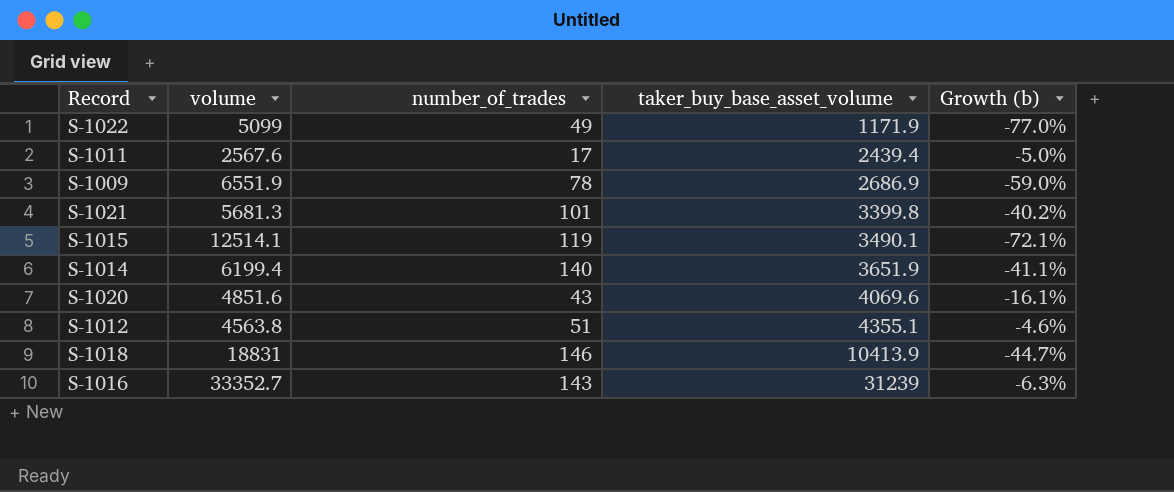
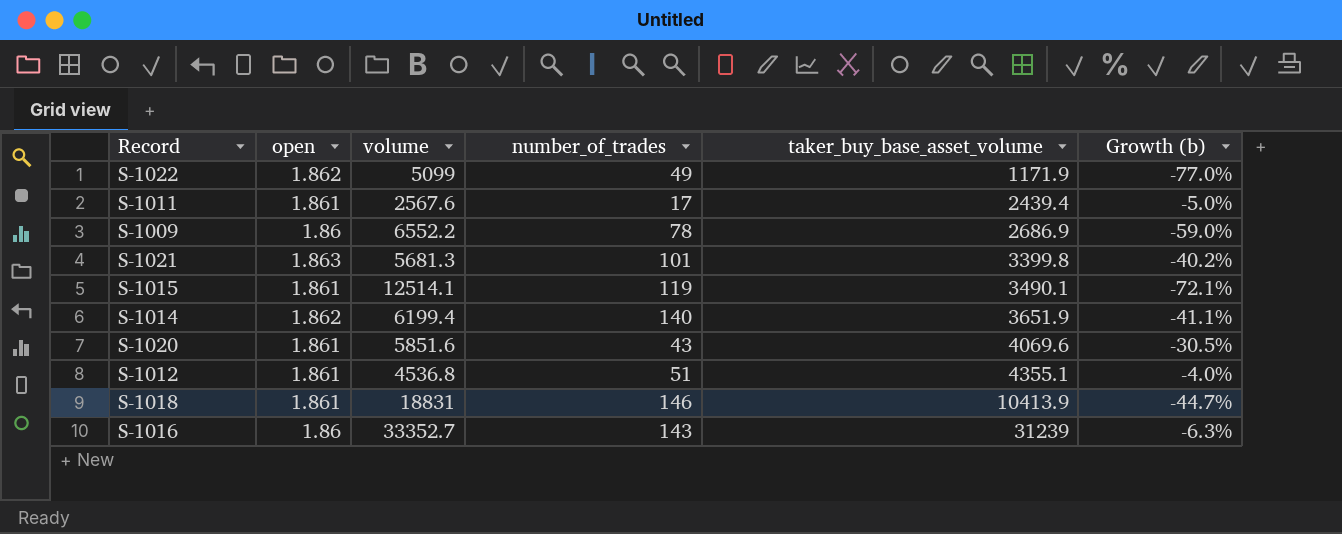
column open | position: none -> 2
S-1009 | volume: 6551.9 -> 6552.2
S-1020 | volume: 4851.6 -> 5851.6
S-1020 | Growth (b): -16.1% -> -30.5%
S-1012 | volume: 4563.8 -> 4536.8
S-1012 | Growth (b): -4.6% -> -4.0%

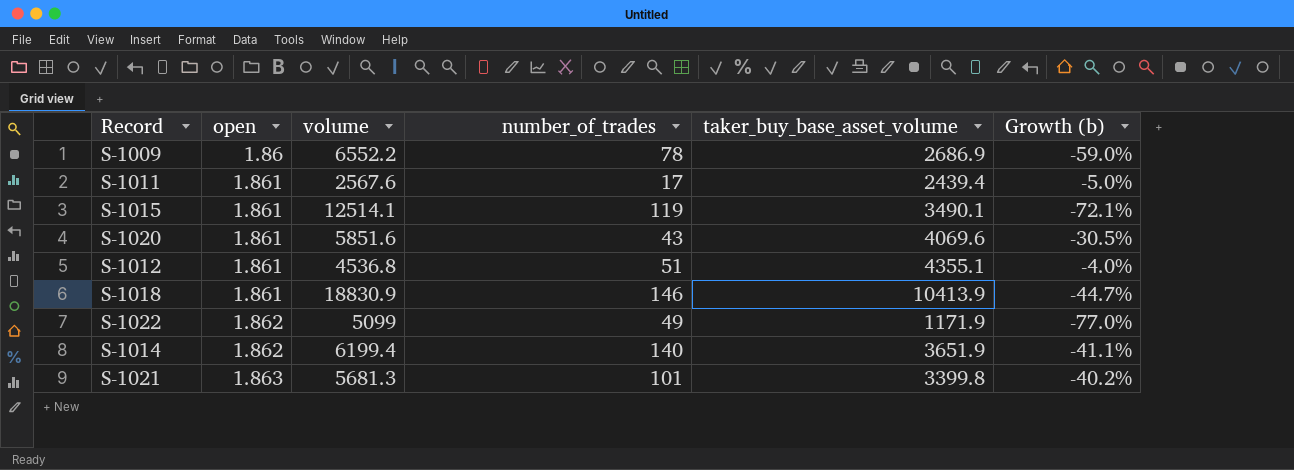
row order: taker_buy_base_asset_volume ascending -> open ascending
row S-1016: 1.86 | 33352.7 | 143 | 31239 | -6.3% -> none
S-1018 | volume: 18831 -> 18830.9

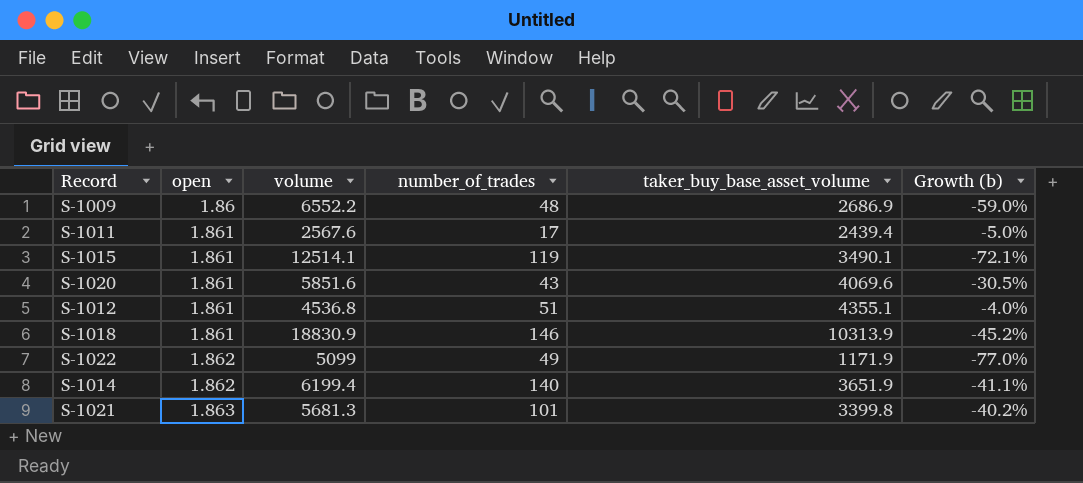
S-1009 | number_of_trades: 78 -> 48
S-1018 | taker_buy_base_asset_volume: 10413.9 -> 10313.9
S-1018 | Growth (b): -44.7% -> -45.2%

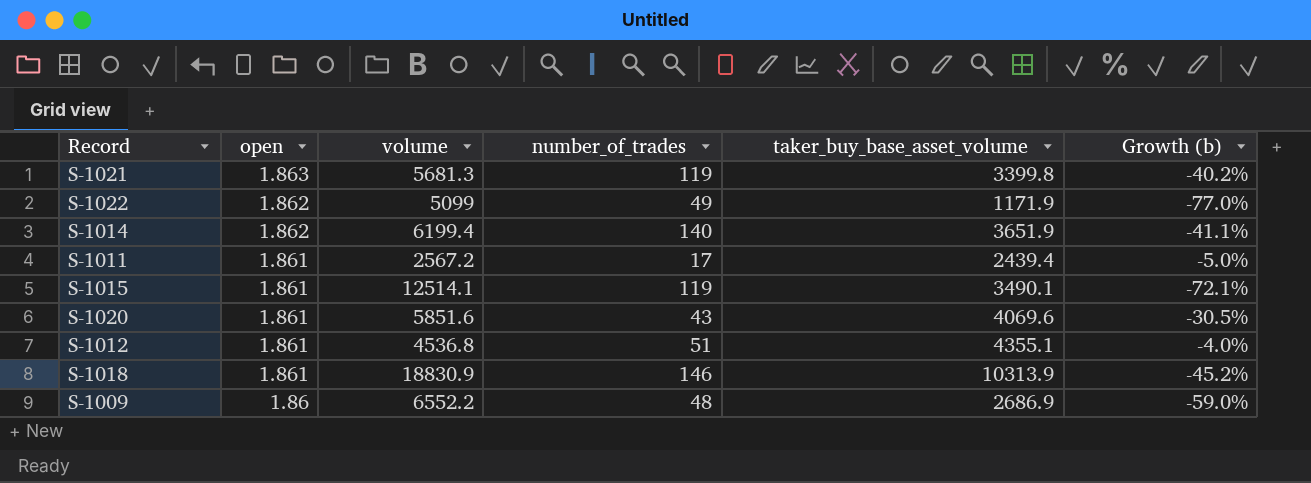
row order: open ascending -> open descending
S-1021 | number_of_trades: 101 -> 119
S-1011 | volume: 2567.6 -> 2567.2

